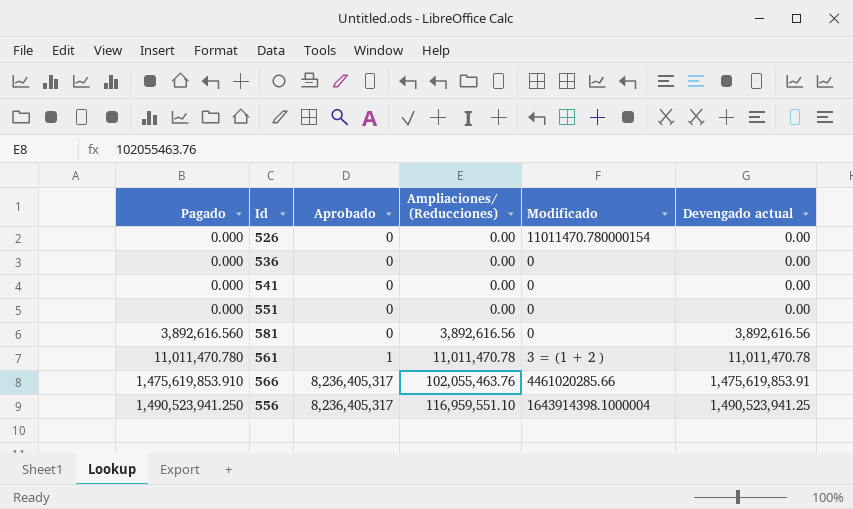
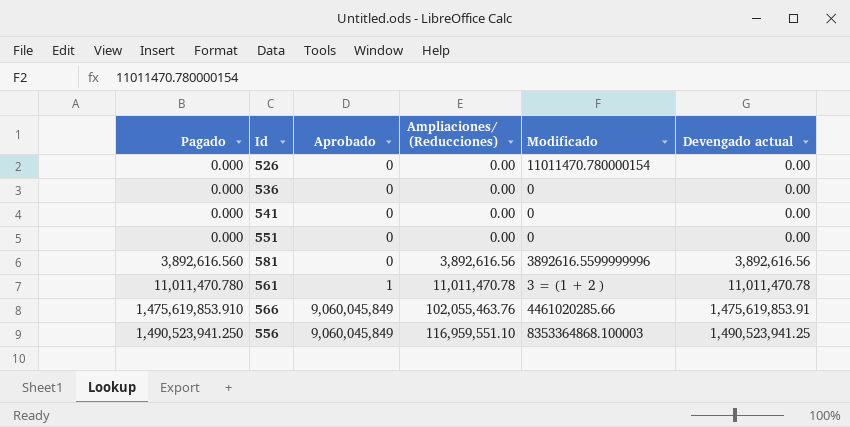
581 | Modificado: 0 -> 3892616.5599999996
566 | Aprobado: 8,236,405,317 -> 9,060,045,849
556 | Aprobado: 8,236,405,317 -> 9,060,045,849
556 | Modificado: 1643914398.1000004 -> 8353364868.100003

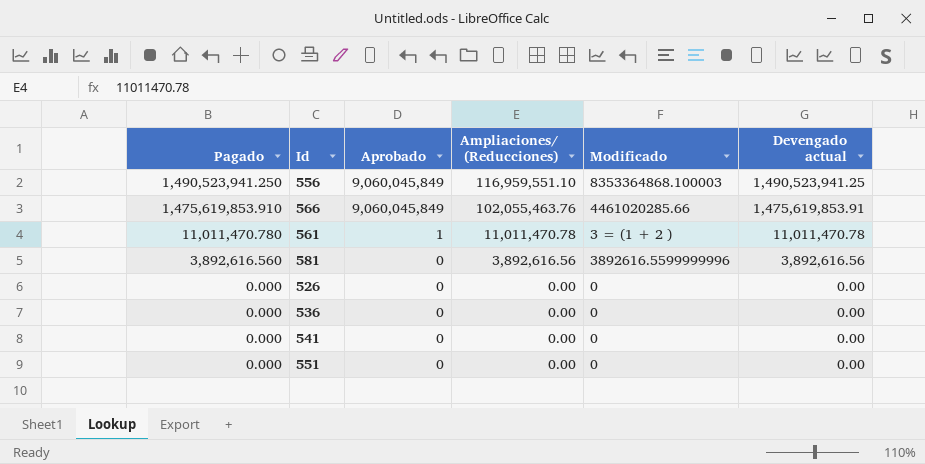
row order: Pagado ascending -> Pagado descending
526 | Modificado: 11011470.780000154 -> 0

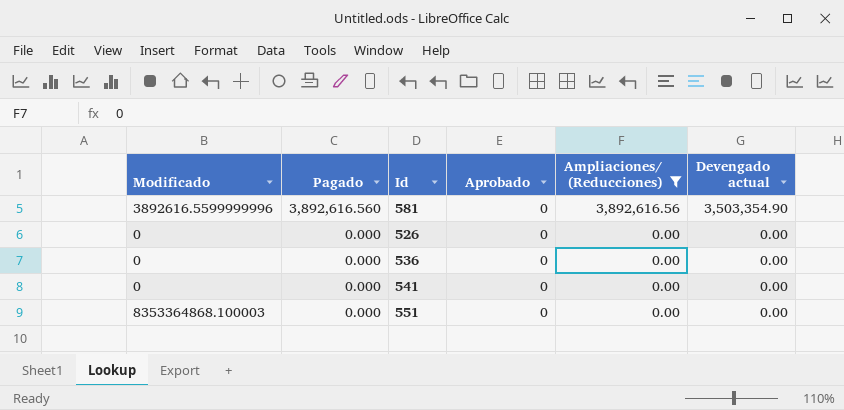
filter: none -> Ampliaciones/ (Reducciones) <= 3,892,616.56
column Modificado | position: 5 -> 1
581 | Devengado actual: 3,892,616.56 -> 3,503,354.90
551 | Modificado: 0 -> 8353364868.100003

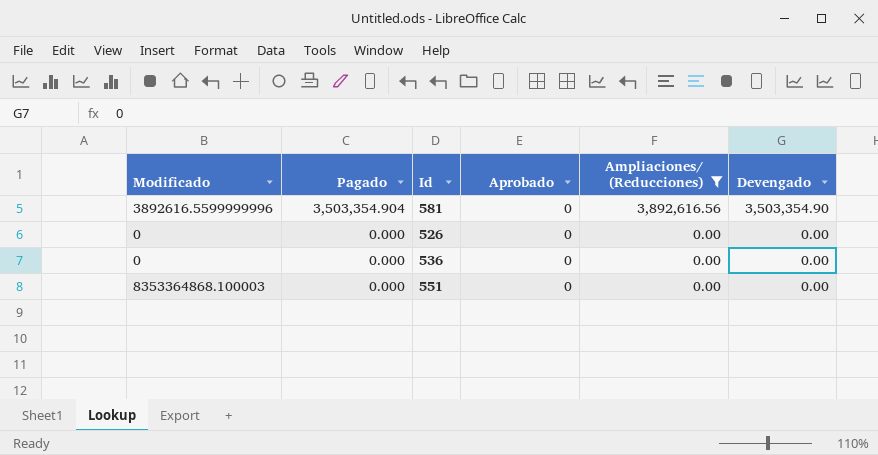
column name: Devengado actual -> Devengado
row 541: 0 | 0.000 | 0 | 0.00 | 0.00 -> none
581 | Pagado: 3,892,616.560 -> 3,503,354.904

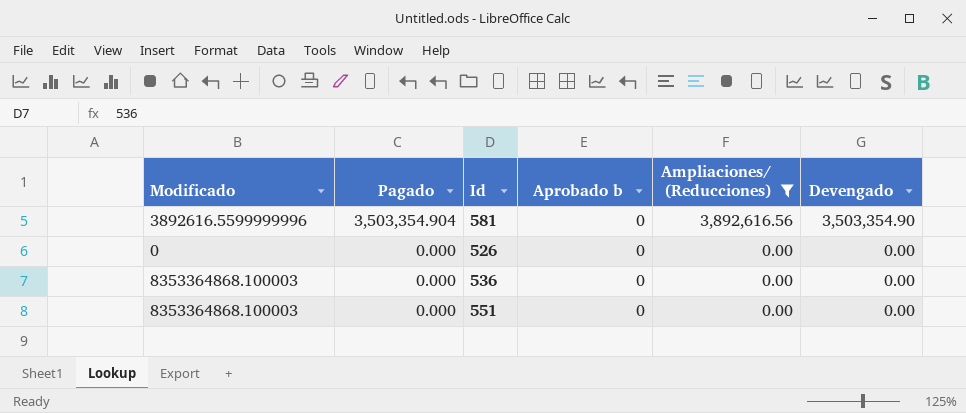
column name: Aprobado -> Aprobado b
536 | Modificado: 0 -> 8353364868.100003

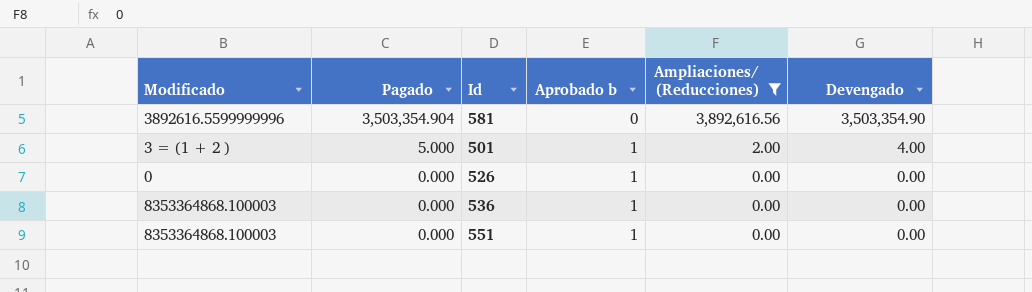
row 501: none -> 3 = (1 + 2 ) | 5.000 | 1 | 2.00 | 4.00
526 | Aprobado b: 0 -> 1
536 | Aprobado b: 0 -> 1
551 | Aprobado b: 0 -> 1

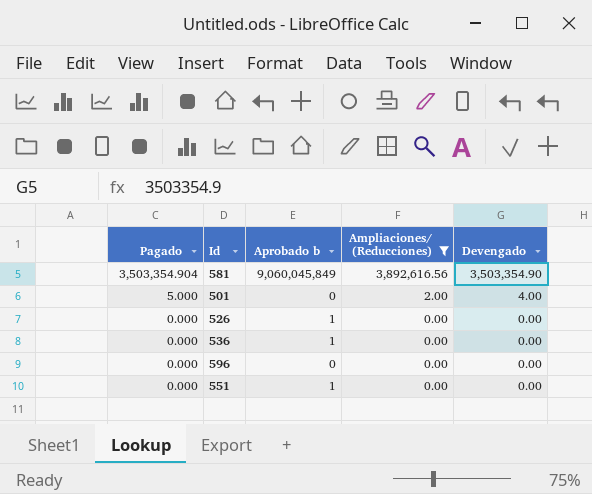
column Modificado | position: 1 -> none
581 | Aprobado b: 0 -> 9,060,045,849
501 | Aprobado b: 1 -> 0
row 596: none -> 0.000 | 0 | 0.00 | 0.00

